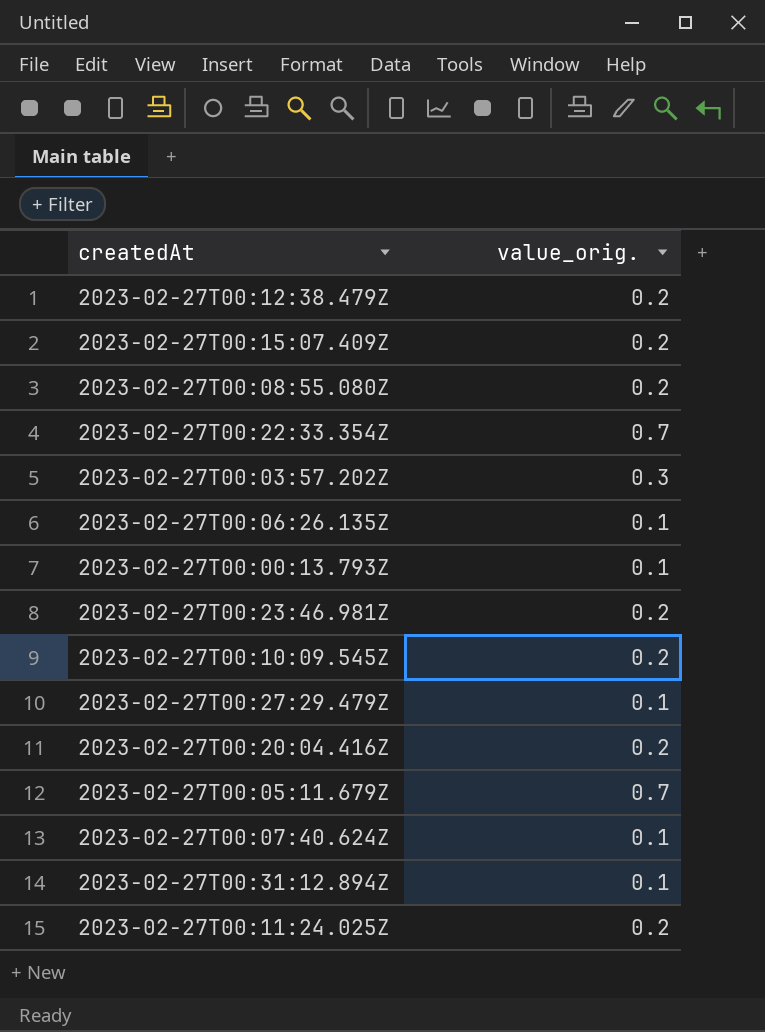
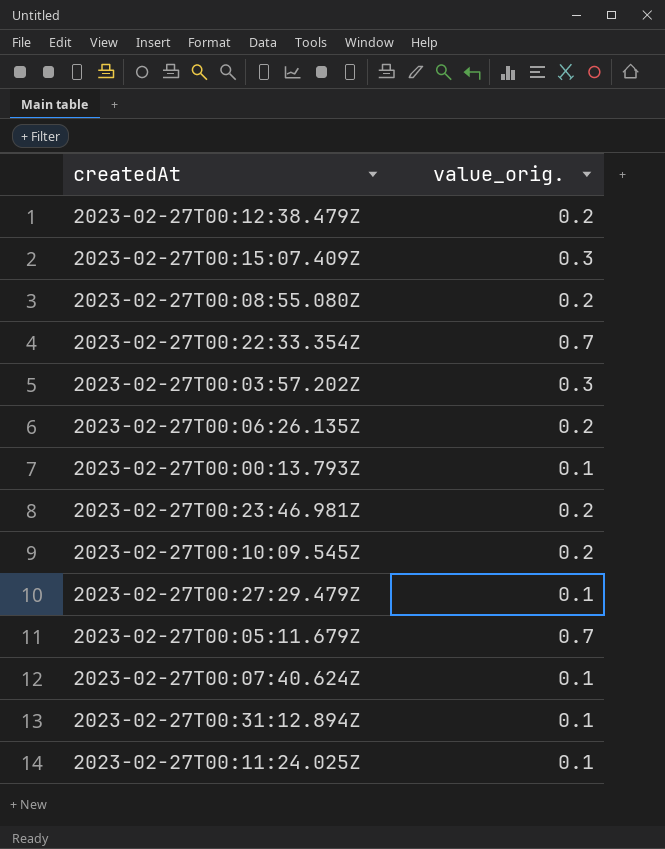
row 2023-02-27T00:20:04.416Z: 0.2 -> none
2023-02-27T00:15:07.409Z | value_orig.: 0.2 -> 0.3
2023-02-27T00:06:26.135Z | value_orig.: 0.1 -> 0.2
2023-02-27T00:11:24.025Z | value_orig.: 0.2 -> 0.1

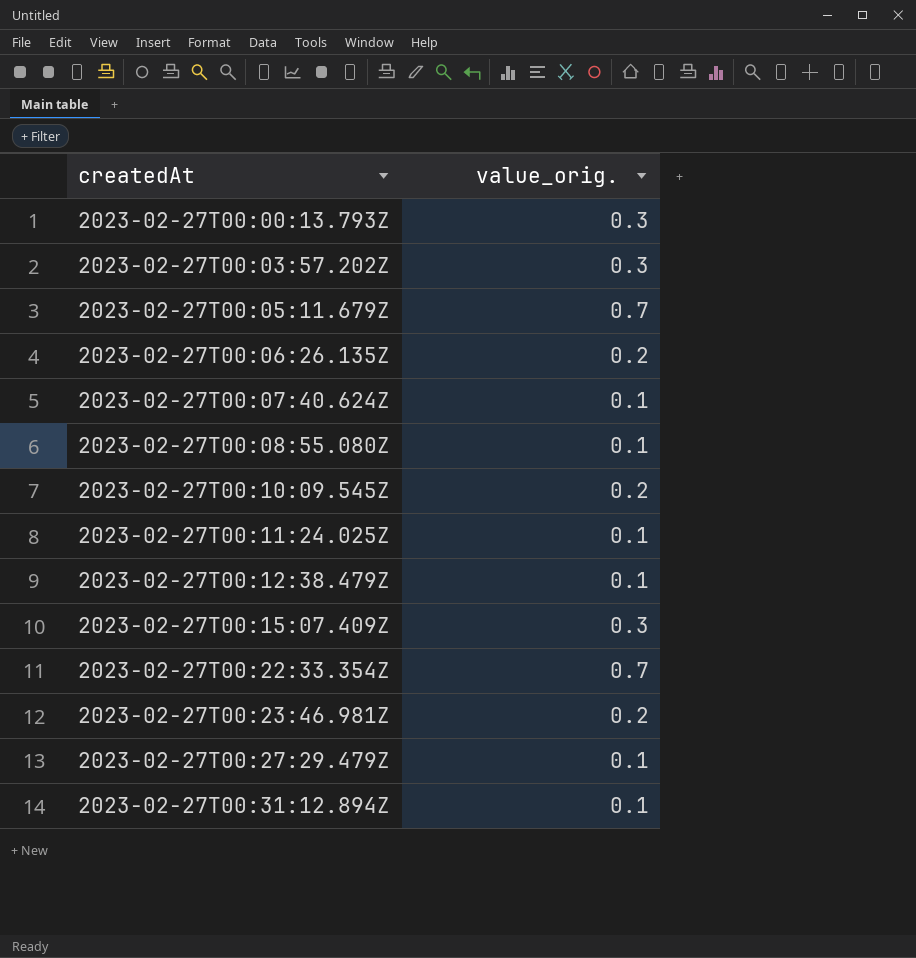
row order: none -> createdAt ascending
2023-02-27T00:00:13.793Z | value_orig.: 0.1 -> 0.3
2023-02-27T00:08:55.080Z | value_orig.: 0.2 -> 0.1
2023-02-27T00:12:38.479Z | value_orig.: 0.2 -> 0.1

